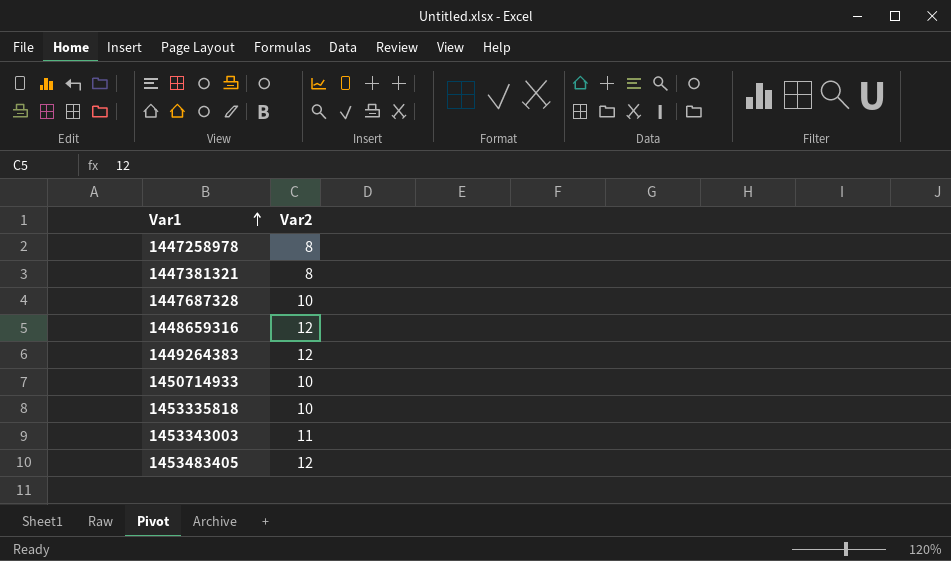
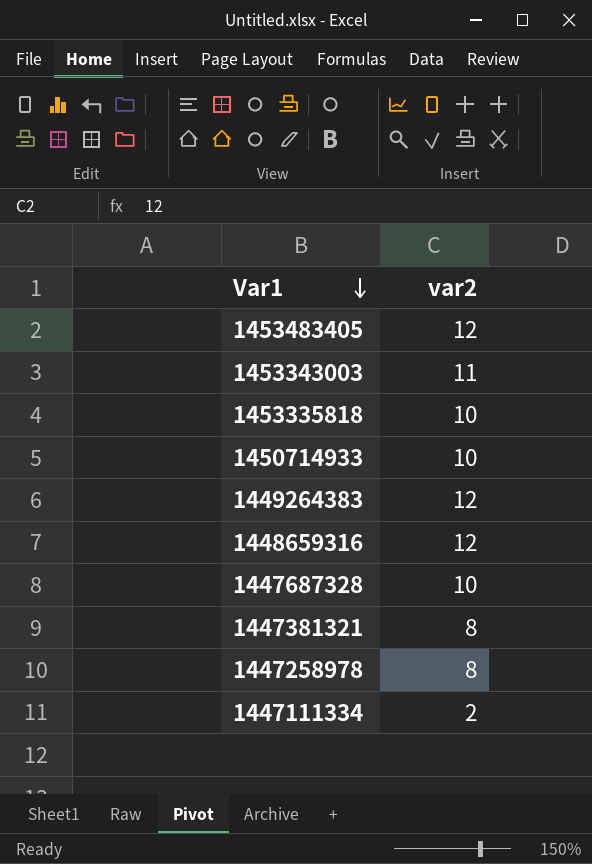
row order: Var1 ascending -> Var1 descending
column name: Var2 -> var2
row 1447111334: none -> 2

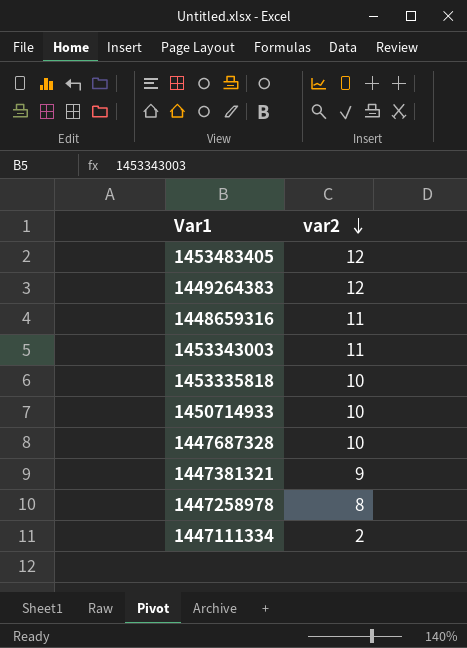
row order: Var1 descending -> var2 descending
1448659316 | var2: 12 -> 11
1447381321 | var2: 8 -> 9

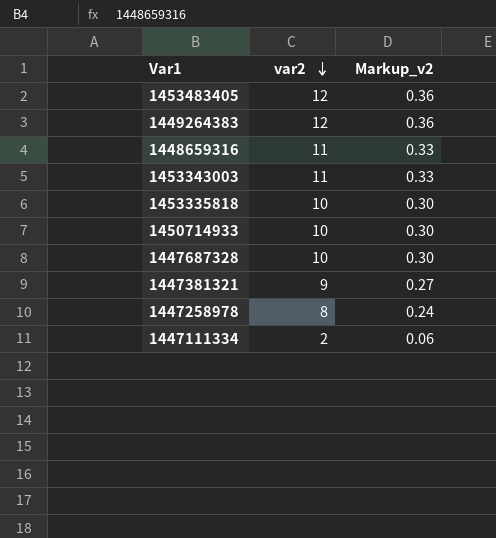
column Markup_v2 | formula: none -> [var2] * 0.03

